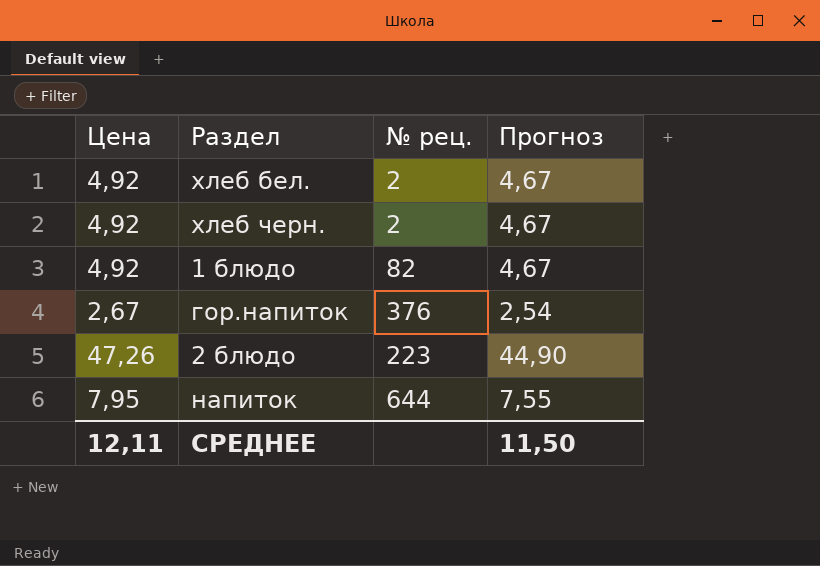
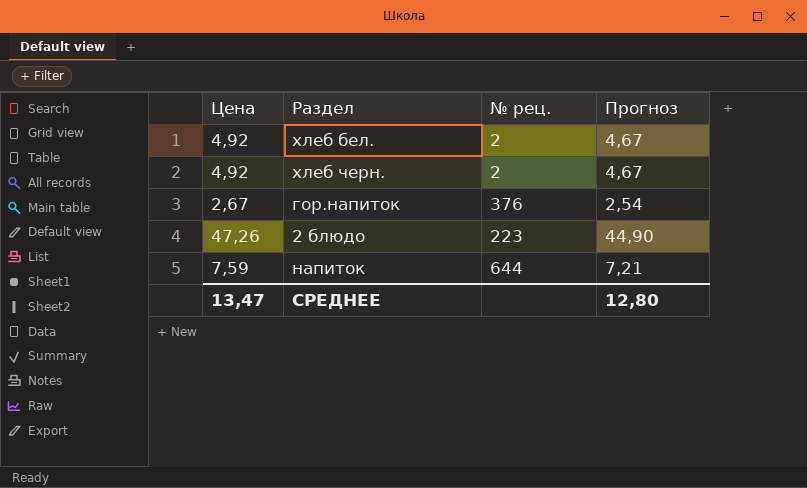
row 1 блюдо: 4,92 | 82 | 4,67 -> none
напиток | Цена: 7,95 -> 7,59
напиток | Прогноз: 7,55 -> 7,21
СРЕДНЕЕ | Цена: 12,11 -> 13,47
СРЕДНЕЕ | Прогноз: 11,50 -> 12,80

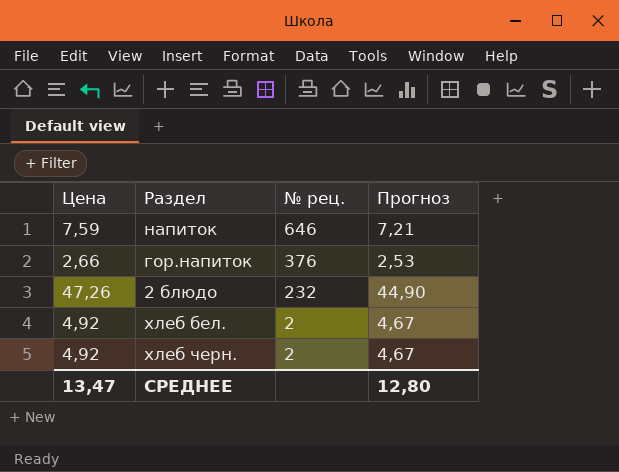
row order: none -> № рец. descending
напиток | № рец.: 644 -> 646
гор.напиток | Цена: 2,67 -> 2,66
гор.напиток | Прогноз: 2,54 -> 2,53
2 блюдо | № рец.: 223 -> 232

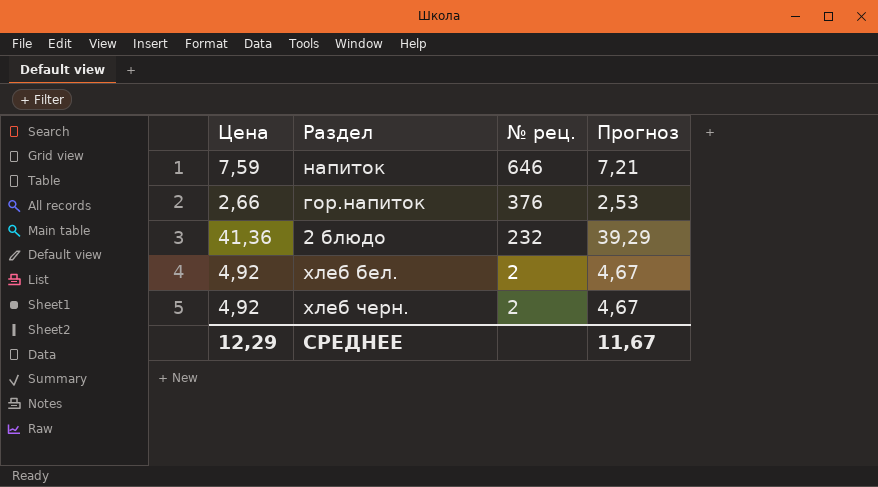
2 блюдо | Цена: 47,26 -> 41,36
2 блюдо | Прогноз: 44,90 -> 39,29
СРЕДНЕЕ | Цена: 13,47 -> 12,29
СРЕДНЕЕ | Прогноз: 12,80 -> 11,67

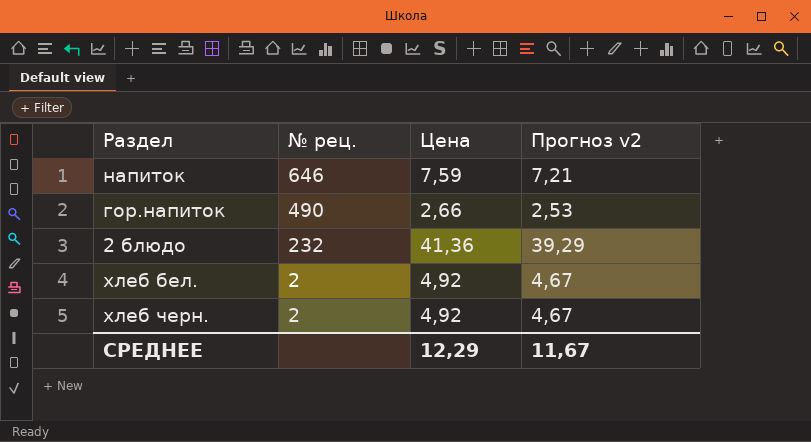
column Цена | position: 1 -> 3
column name: Прогноз -> Прогноз v2
гор.напиток | № рец.: 376 -> 490

